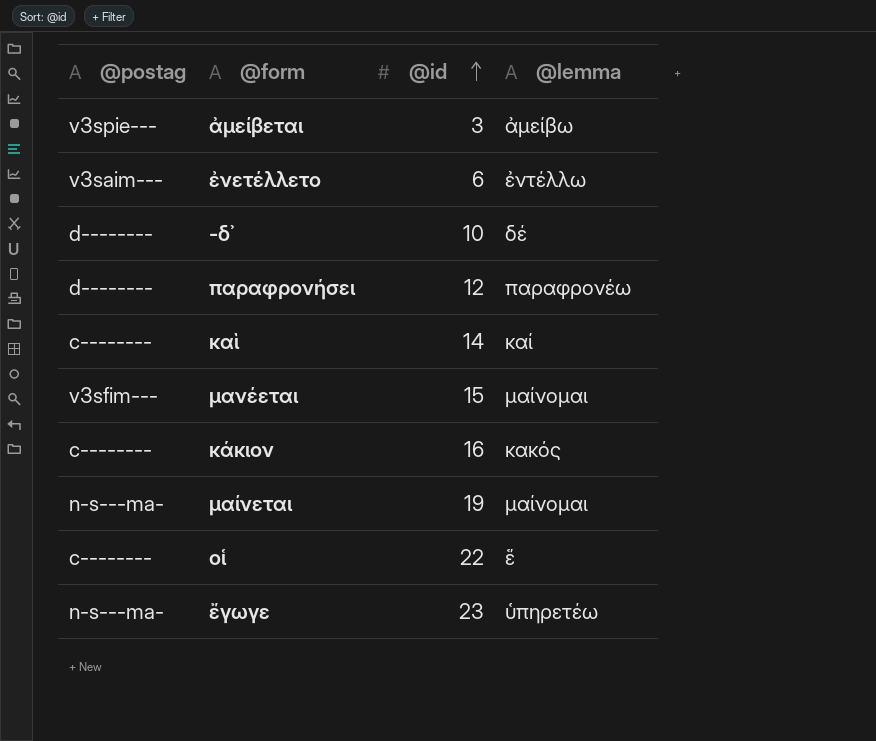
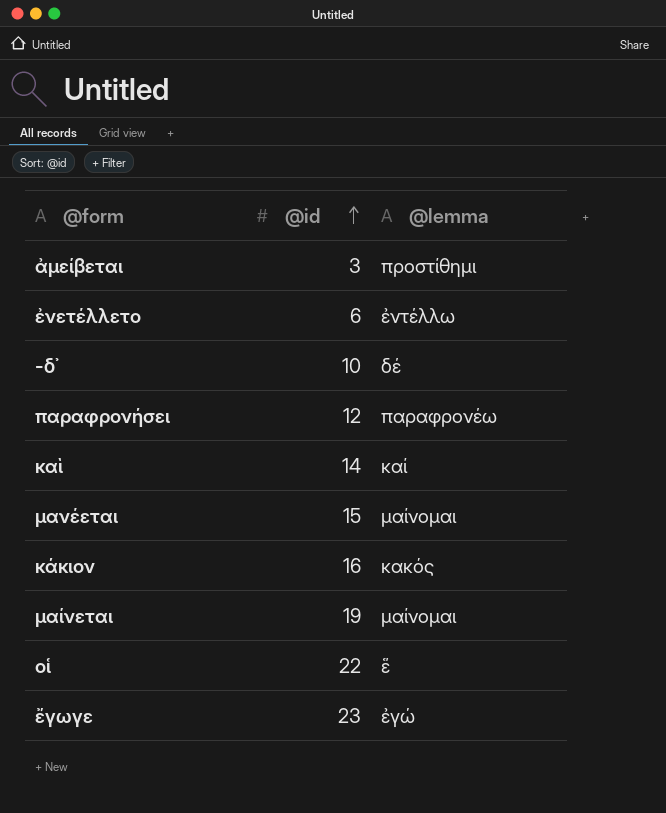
column @postag | position: 1 -> none
ἀμείβεται | @lemma: ἀμείβω -> προστίθημι
ἔγωγε | @lemma: ὑπηρετέω -> ἐγώ

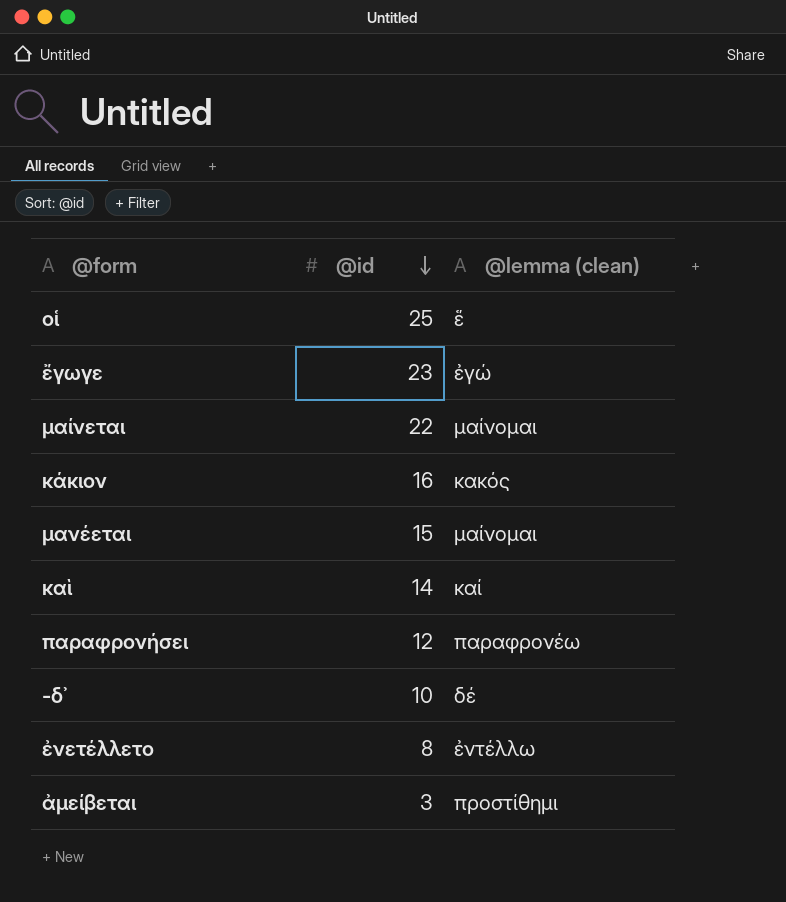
row order: @id ascending -> @id descending
column name: @lemma -> @lemma (clean)
οἱ | @id: 22 -> 25
μαίνεται | @id: 19 -> 22
ἐνετέλλετο | @id: 6 -> 8

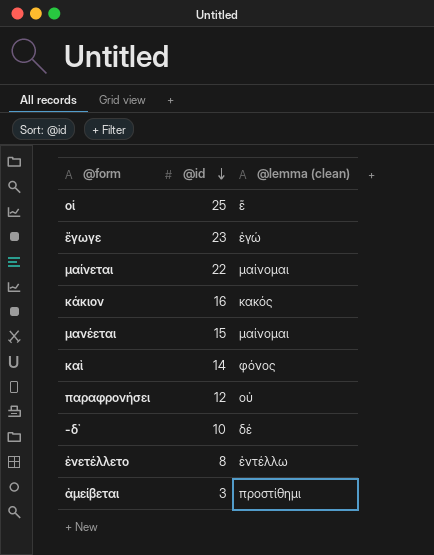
καὶ | @lemma (clean): καί -> φόνος
παραφρονήσει | @lemma (clean): παραφρονέω -> οὐ

